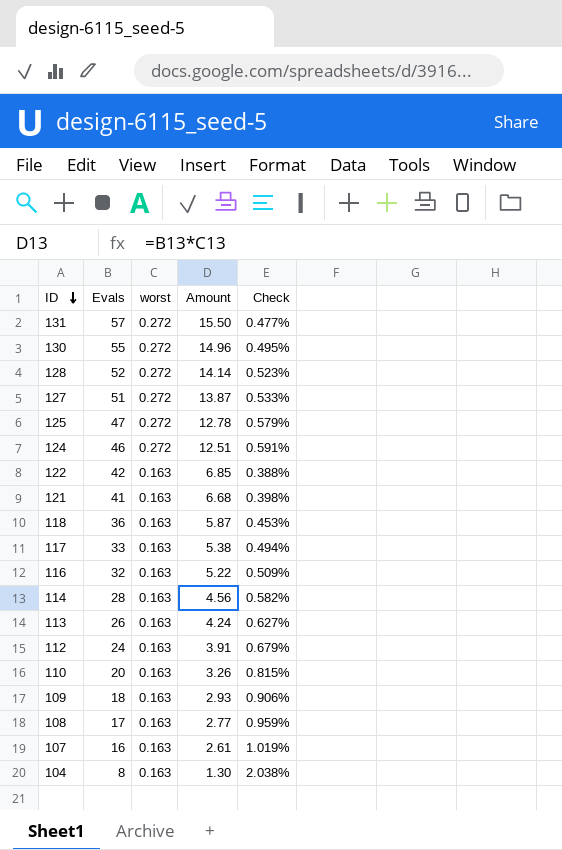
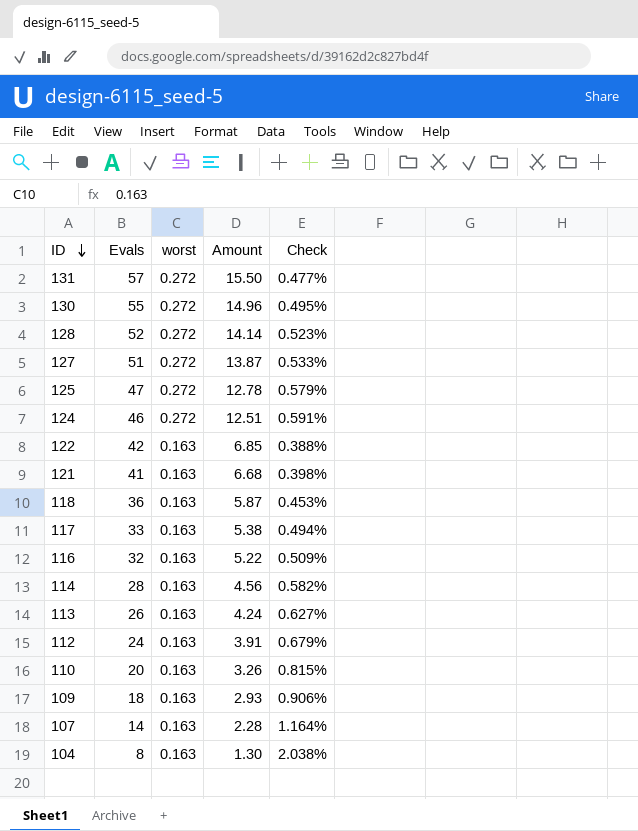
row 108: 17 | 0.163 | 2.77 | 0.959% -> none
107 | Evals: 16 -> 14
107 | Amount: 2.61 -> 2.28
107 | Check: 1.019% -> 1.164%

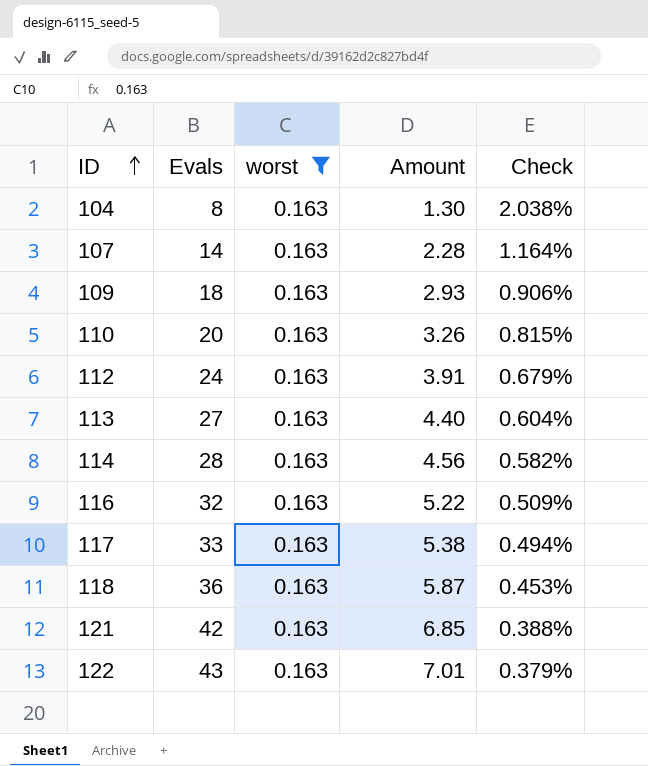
filter: none -> worst = 0.163
row order: ID descending -> ID ascending
113 | Evals: 26 -> 27
113 | Amount: 4.24 -> 4.40
113 | Check: 0.627% -> 0.604%
121 | Evals: 41 -> 42
121 | Amount: 6.68 -> 6.85
121 | Check: 0.398% -> 0.388%
122 | Evals: 42 -> 43
122 | Amount: 6.85 -> 7.01
122 | Check: 0.388% -> 0.379%

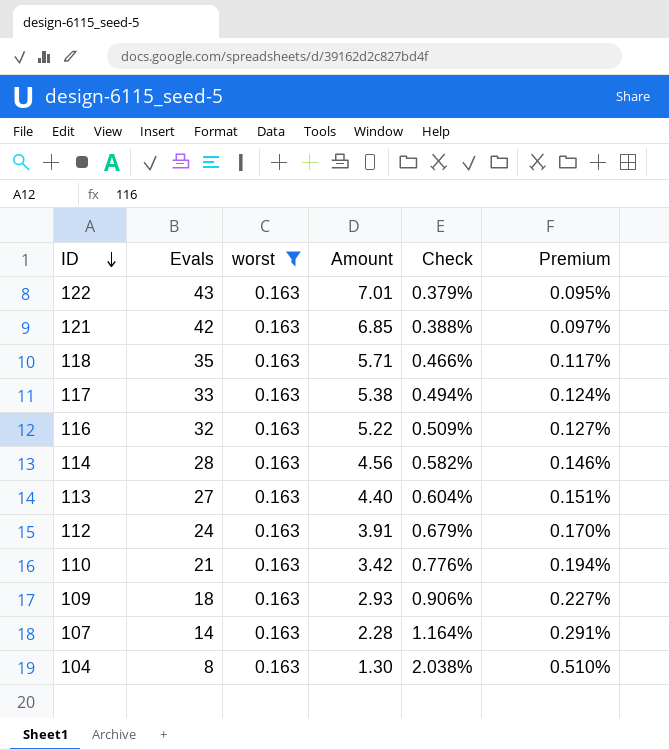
row order: ID ascending -> ID descending
column Premium | formula: none -> [Check] * 0.25
118 | Evals: 36 -> 35
118 | Amount: 5.87 -> 5.71
118 | Check: 0.453% -> 0.466%
110 | Evals: 20 -> 21
110 | Amount: 3.26 -> 3.42
110 | Check: 0.815% -> 0.776%

